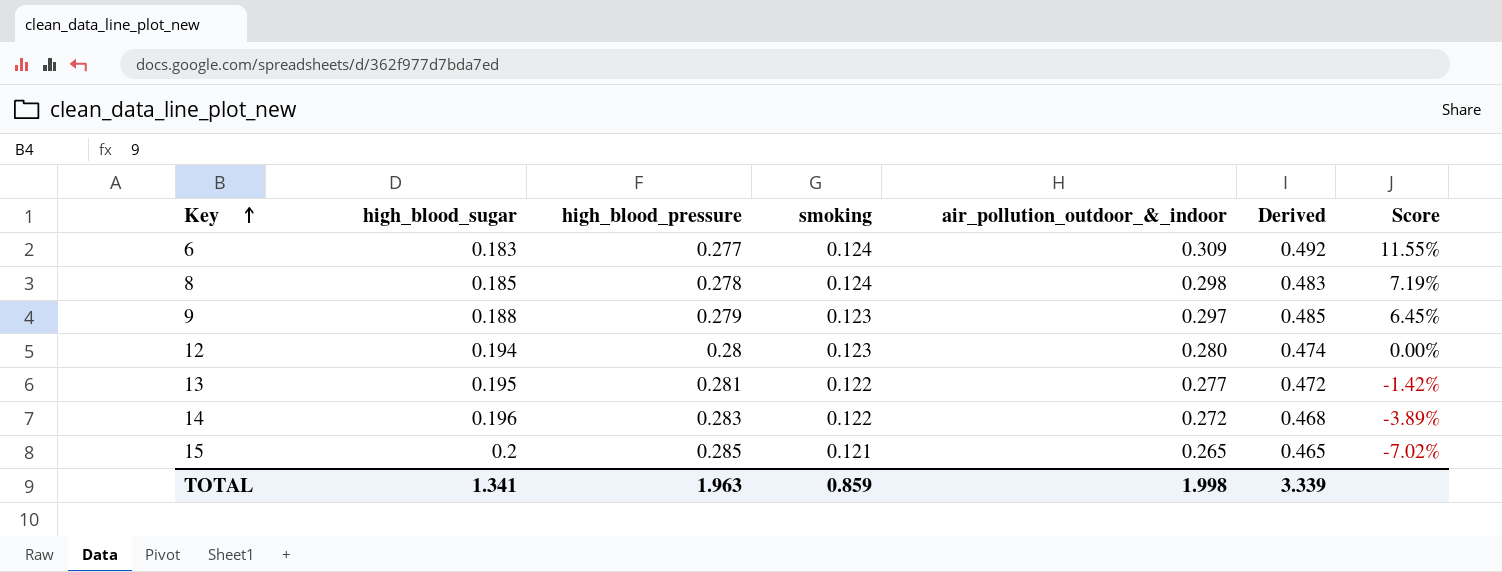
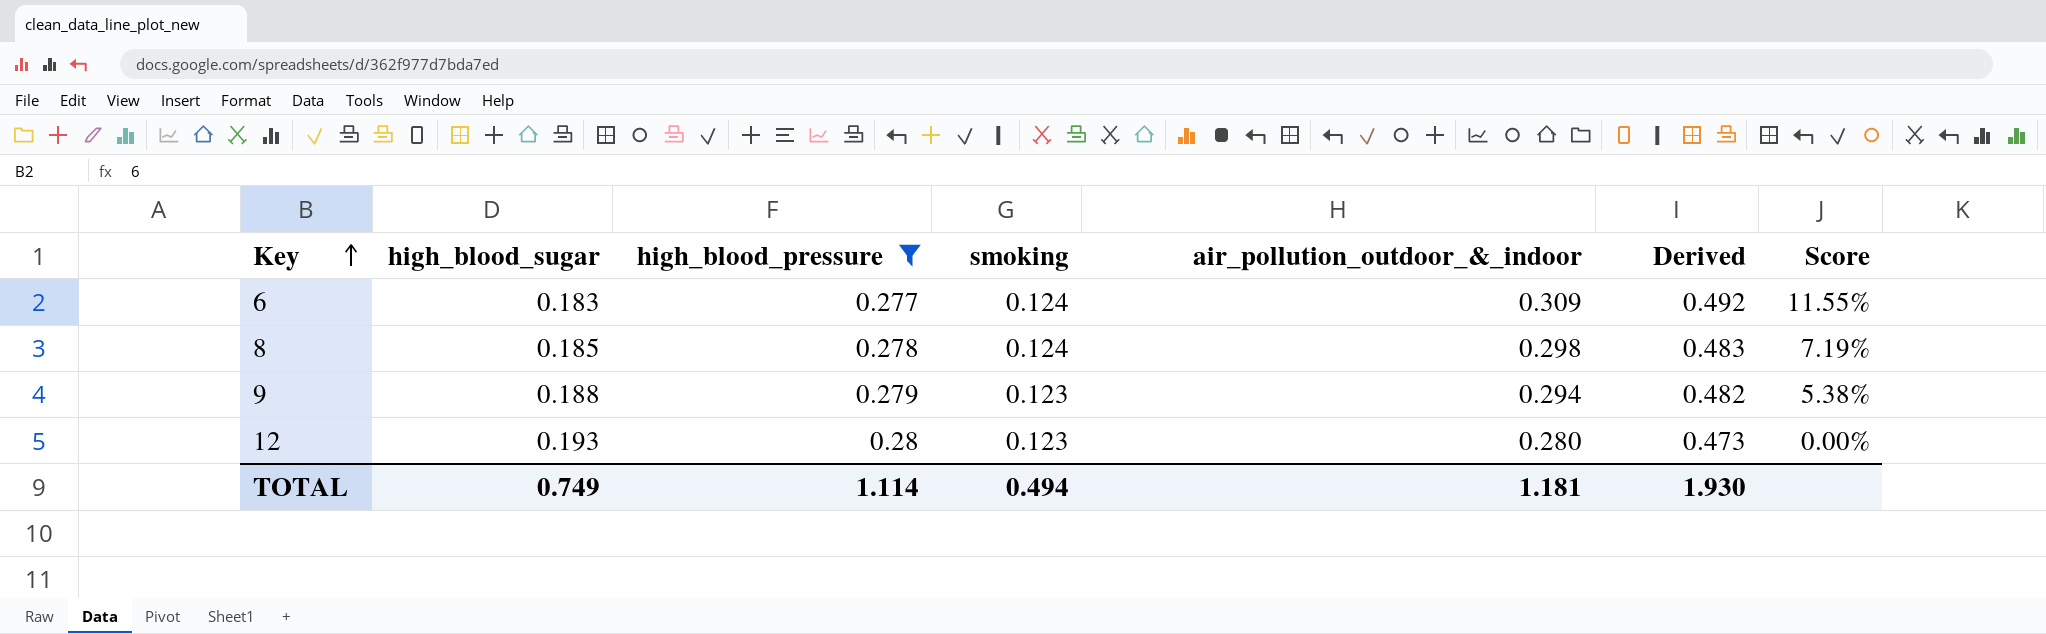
filter: none -> high_blood_pressure <= 0.28
9 | air_pollution_outdoor_&_indoor: 0.297 -> 0.294
9 | Derived: 0.485 -> 0.482
9 | Score: 6.45% -> 5.38%
12 | high_blood_sugar: 0.194 -> 0.193
12 | Derived: 0.474 -> 0.473
TOTAL | high_blood_sugar: 1.341 -> 0.749
TOTAL | high_blood_pressure: 1.963 -> 1.114
TOTAL | smoking: 0.859 -> 0.494
TOTAL | air_pollution_outdoor_&_indoor: 1.998 -> 1.181
TOTAL | Derived: 3.339 -> 1.930

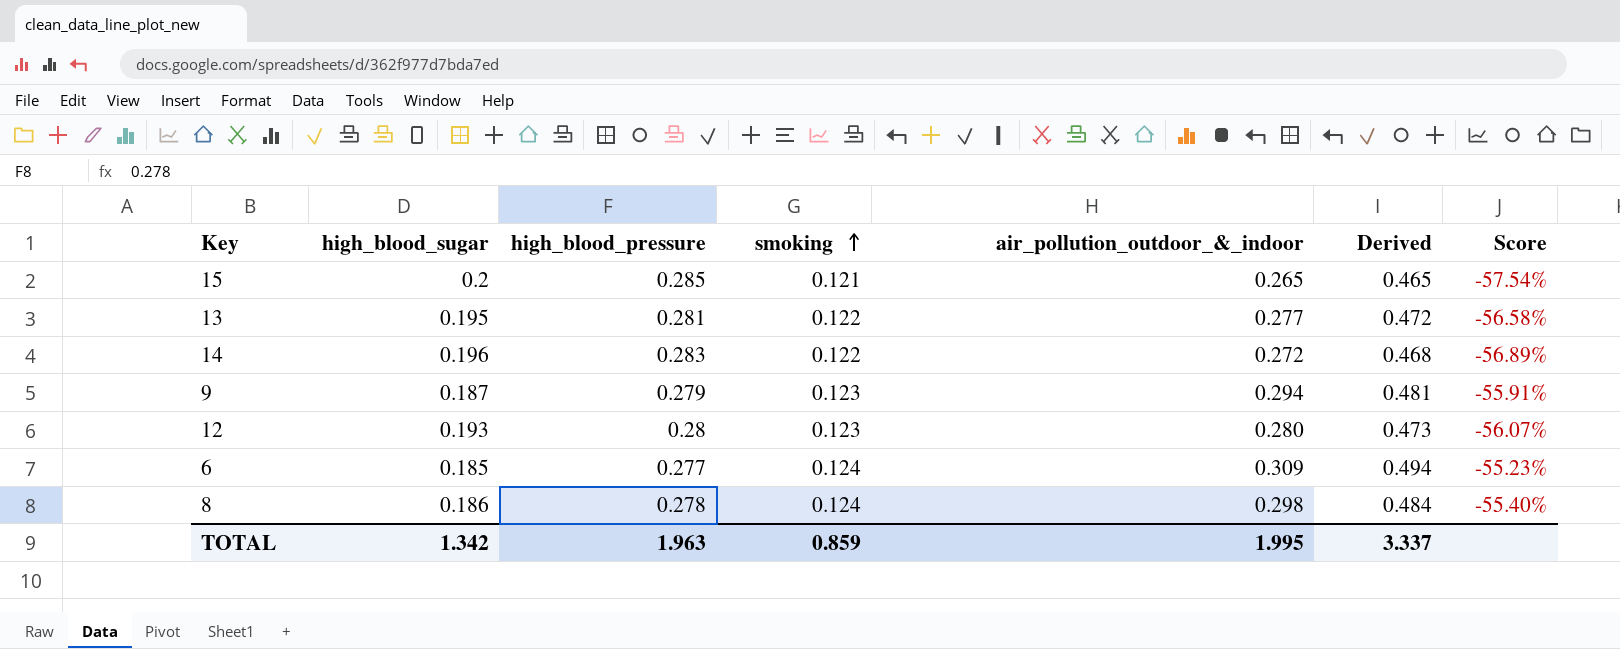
filter: high_blood_pressure <= 0.28 -> none
row order: Key ascending -> smoking ascending
column Score | formula: ([air_pollution_outdoor_&_indoor] - [high_blood_pressure]) / [high_blood_pressure] -> ([smoking] - [high_blood_pressure]) / [high_blood_pressure]
9 | high_blood_sugar: 0.188 -> 0.187
9 | Derived: 0.482 -> 0.481
6 | high_blood_sugar: 0.183 -> 0.185
6 | Derived: 0.492 -> 0.494
8 | high_blood_sugar: 0.185 -> 0.186
8 | Derived: 0.483 -> 0.484
TOTAL | high_blood_sugar: 0.749 -> 1.342
TOTAL | high_blood_pressure: 1.114 -> 1.963
TOTAL | smoking: 0.494 -> 0.859
TOTAL | air_pollution_outdoor_&_indoor: 1.181 -> 1.995
TOTAL | Derived: 1.930 -> 3.337

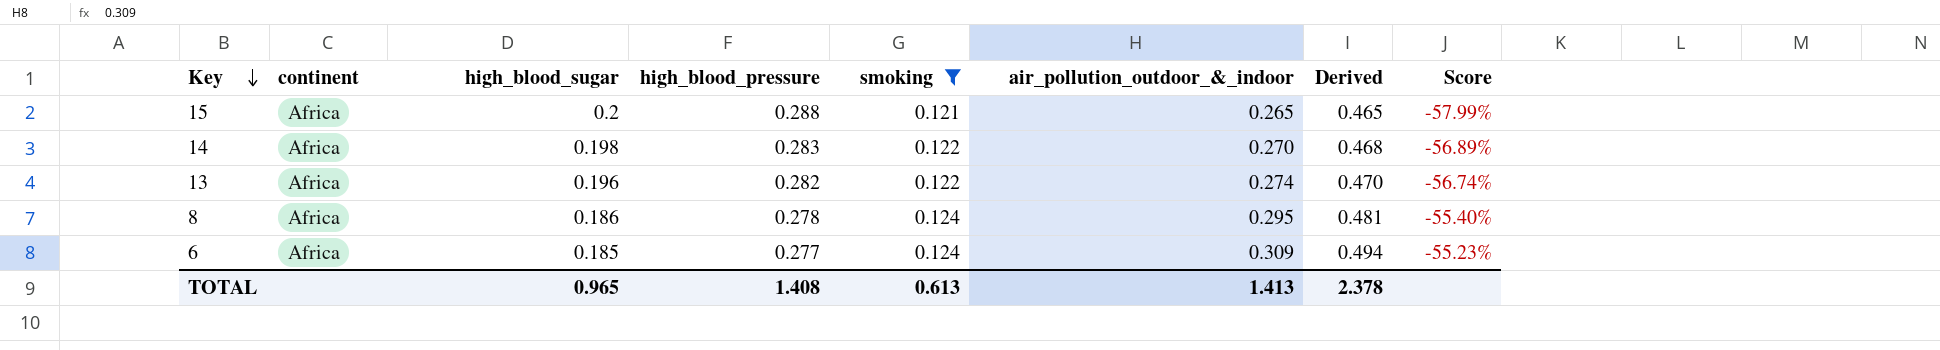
filter: none -> smoking != 0.123
row order: smoking ascending -> Key descending
column continent | position: none -> 2
15 | high_blood_pressure: 0.285 -> 0.288
15 | Score: -57.54% -> -57.99%
14 | high_blood_sugar: 0.196 -> 0.198
14 | air_pollution_outdoor_&_indoor: 0.272 -> 0.270
13 | high_blood_sugar: 0.195 -> 0.196
13 | high_blood_pressure: 0.281 -> 0.282
13 | air_pollution_outdoor_&_indoor: 0.277 -> 0.274
13 | Derived: 0.472 -> 0.470
13 | Score: -56.58% -> -56.74%
8 | air_pollution_outdoor_&_indoor: 0.298 -> 0.295
8 | Derived: 0.484 -> 0.481
TOTAL | high_blood_sugar: 1.342 -> 0.965
TOTAL | high_blood_pressure: 1.963 -> 1.408
TOTAL | smoking: 0.859 -> 0.613
TOTAL | air_pollution_outdoor_&_indoor: 1.995 -> 1.413
TOTAL | Derived: 3.337 -> 2.378

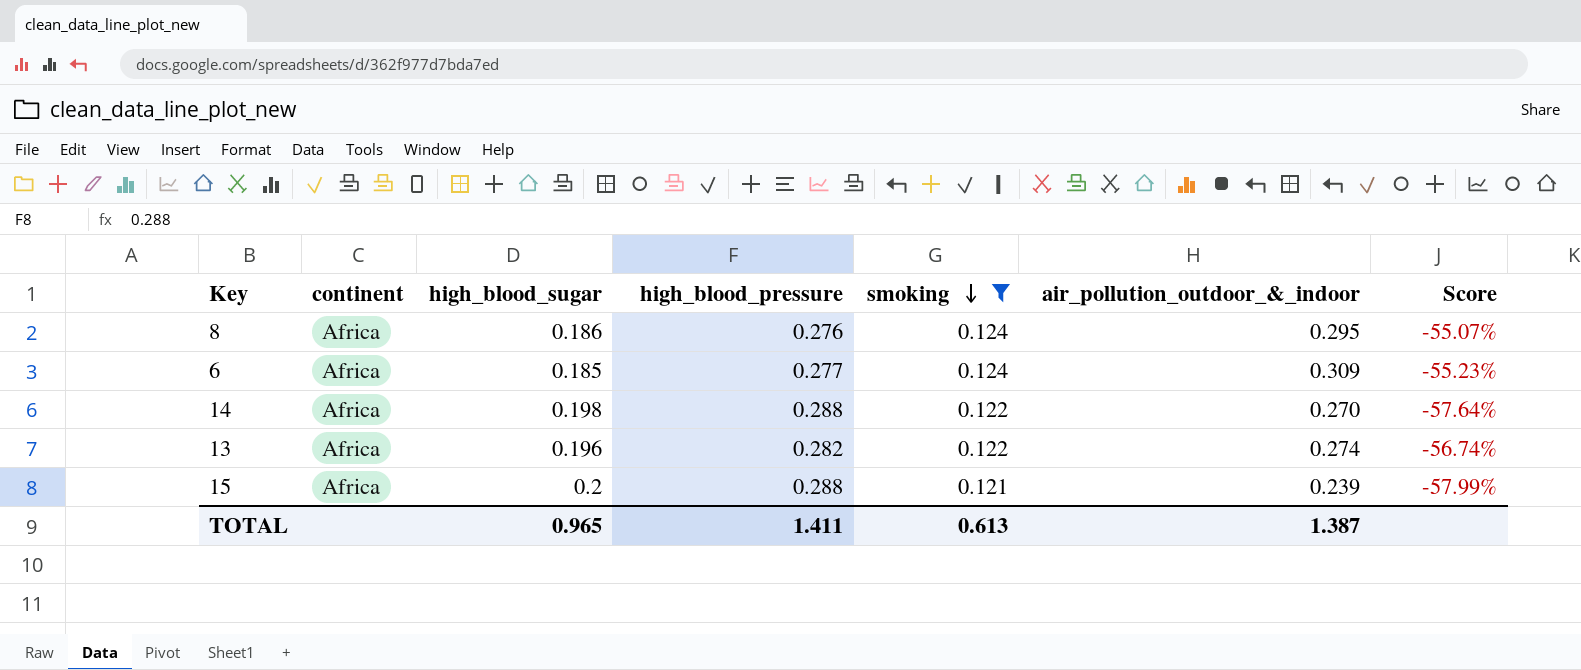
row order: Key descending -> smoking descending
column Derived | formula: [high_blood_sugar] + [air_pollution_outdoor_&_indoor] -> none
8 | high_blood_pressure: 0.278 -> 0.276
8 | Score: -55.40% -> -55.07%
14 | high_blood_pressure: 0.283 -> 0.288
14 | Score: -56.89% -> -57.64%
15 | air_pollution_outdoor_&_indoor: 0.265 -> 0.239
TOTAL | high_blood_pressure: 1.408 -> 1.411
TOTAL | air_pollution_outdoor_&_indoor: 1.413 -> 1.387

